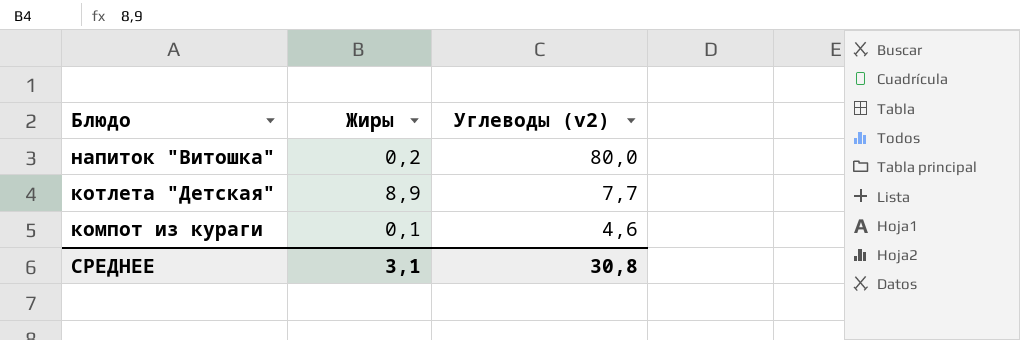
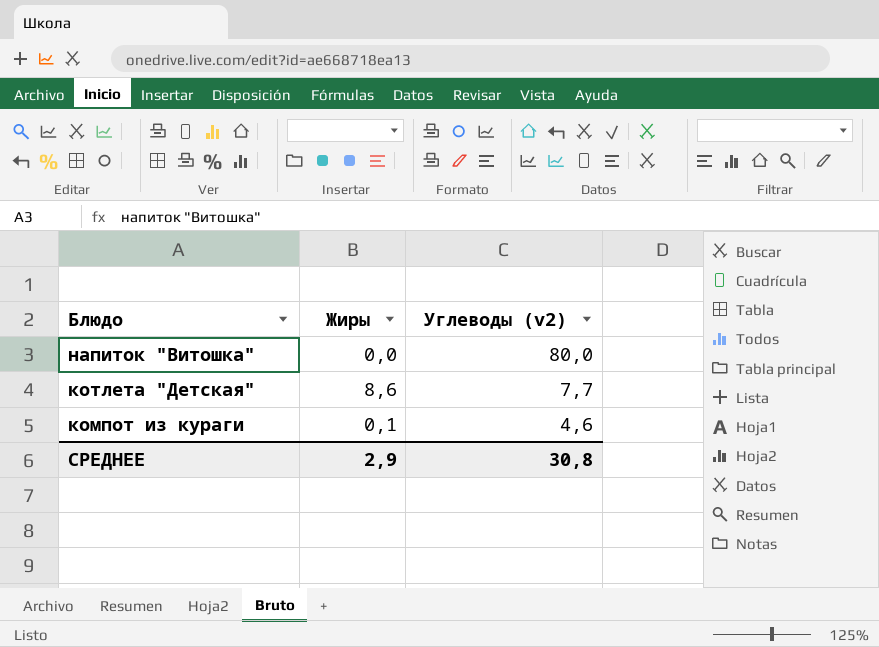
напиток "Витошка" | Жиры: 0,2 -> 0,0
котлета "Детская" | Жиры: 8,9 -> 8,6
СРЕДНЕЕ | Жиры: 3,1 -> 2,9

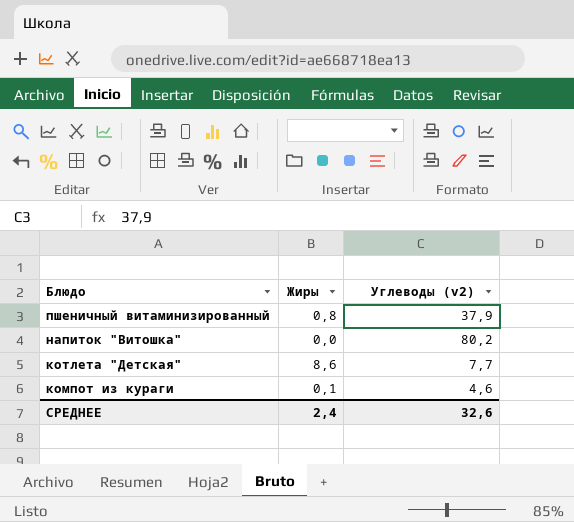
row пшеничный витаминизированный: none -> 0,8 | 37,9
напиток "Витошка" | Углеводы (v2): 80,0 -> 80,2
СРЕДНЕЕ | Жиры: 2,9 -> 2,4
СРЕДНЕЕ | Углеводы (v2): 30,8 -> 32,6

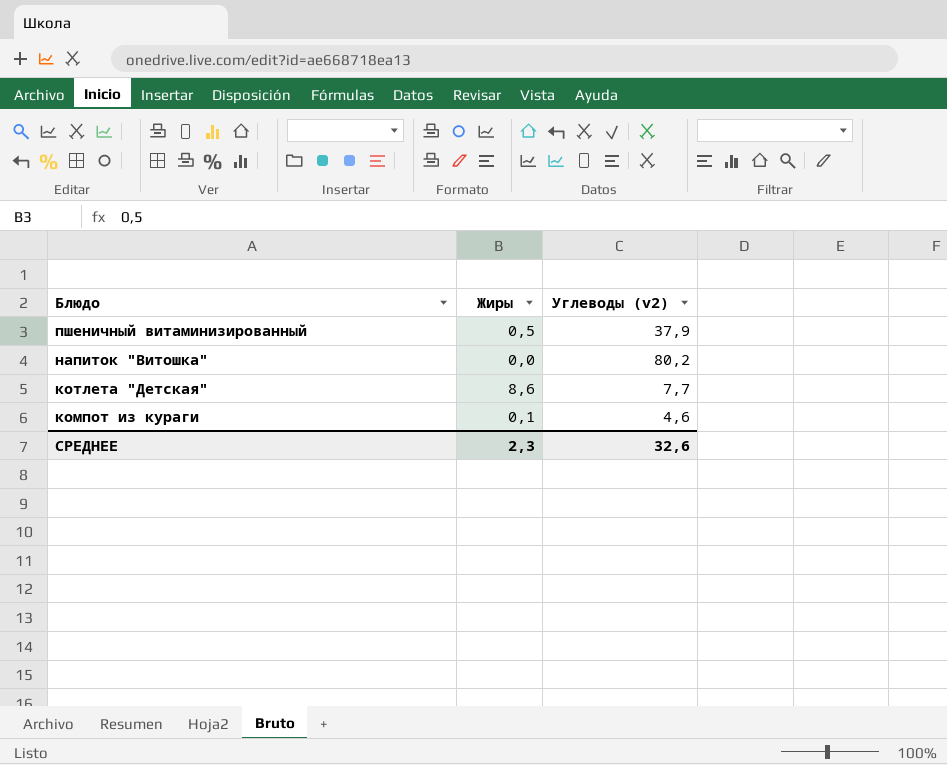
пшеничный витаминизированный | Жиры: 0,8 -> 0,5
СРЕДНЕЕ | Жиры: 2,4 -> 2,3

